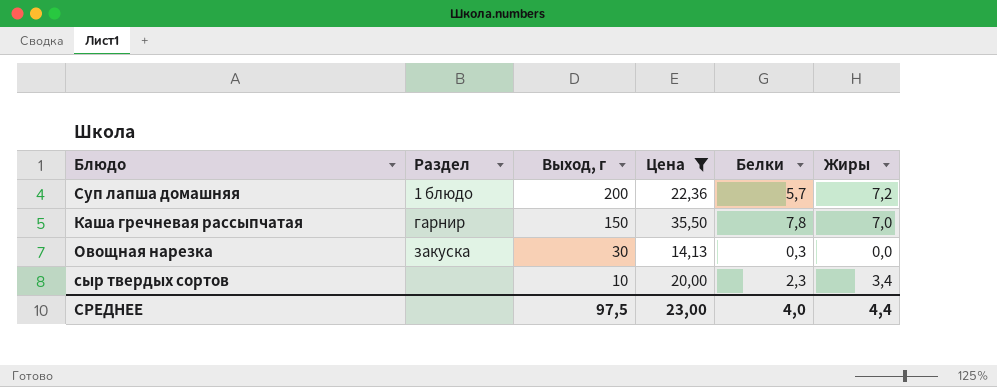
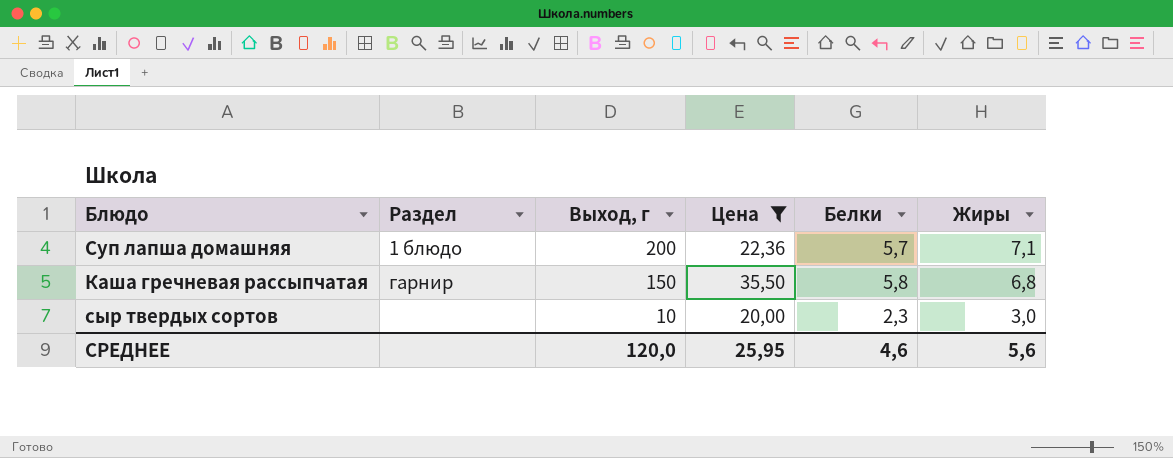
row Овощная нарезка: закуска | 30 | 14,13 | 0,3 | 0,0 -> none
Суп лапша домашняя | Жиры: 7,2 -> 7,1
Каша гречневая рассыпчатая | Белки: 7,8 -> 5,8
Каша гречневая рассыпчатая | Жиры: 7,0 -> 6,8
сыр твердых сортов | Жиры: 3,4 -> 3,0
СРЕДНЕЕ | Выход, г: 97,5 -> 120,0
СРЕДНЕЕ | Цена: 23,00 -> 25,95
СРЕДНЕЕ | Белки: 4,0 -> 4,6
СРЕДНЕЕ | Жиры: 4,4 -> 5,6

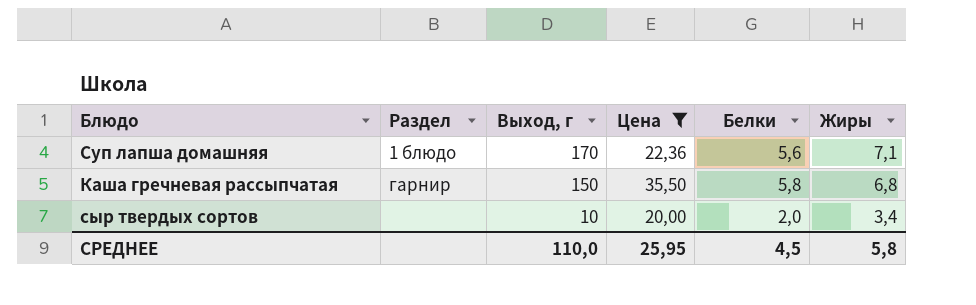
Суп лапша домашняя | Выход, г: 200 -> 170
Суп лапша домашняя | Белки: 5,7 -> 5,6
сыр твердых сортов | Белки: 2,3 -> 2,0
сыр твердых сортов | Жиры: 3,0 -> 3,4
СРЕДНЕЕ | Выход, г: 120,0 -> 110,0
СРЕДНЕЕ | Белки: 4,6 -> 4,5
СРЕДНЕЕ | Жиры: 5,6 -> 5,8

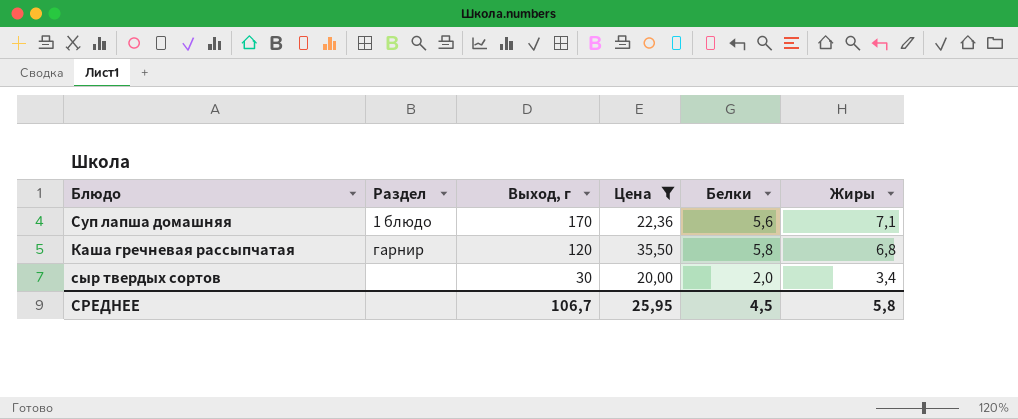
Каша гречневая рассыпчатая | Выход, г: 150 -> 120
сыр твердых сортов | Выход, г: 10 -> 30
СРЕДНЕЕ | Выход, г: 110,0 -> 106,7

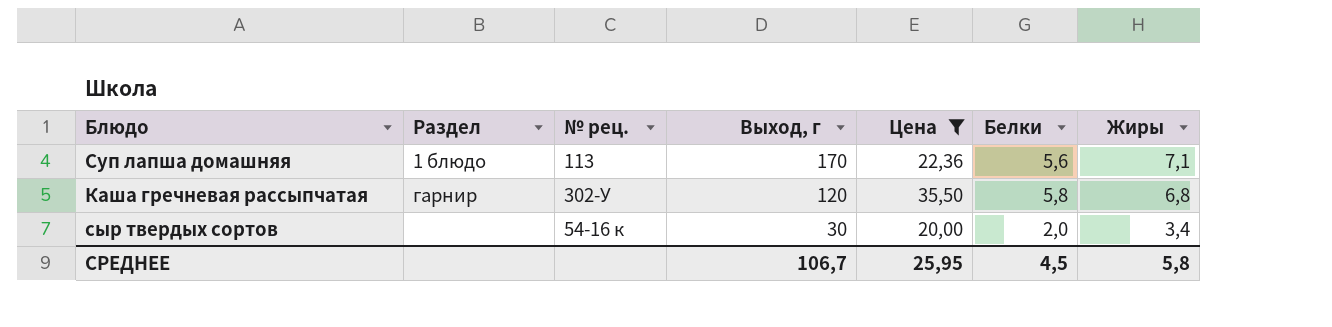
column № рец. | position: none -> 3

